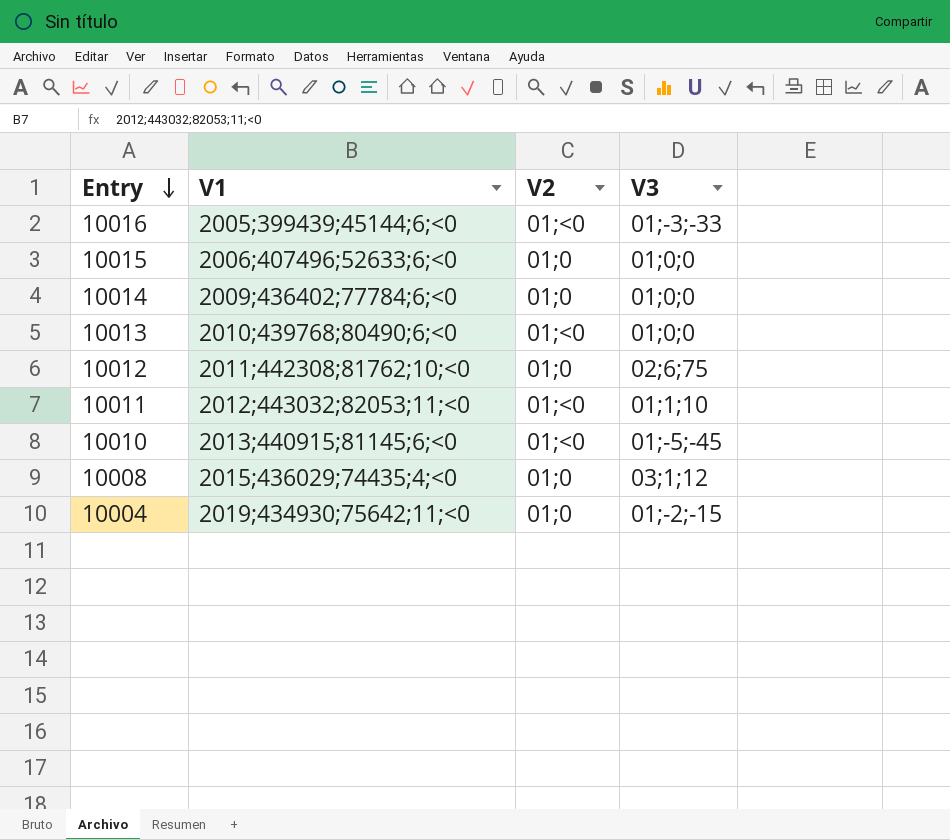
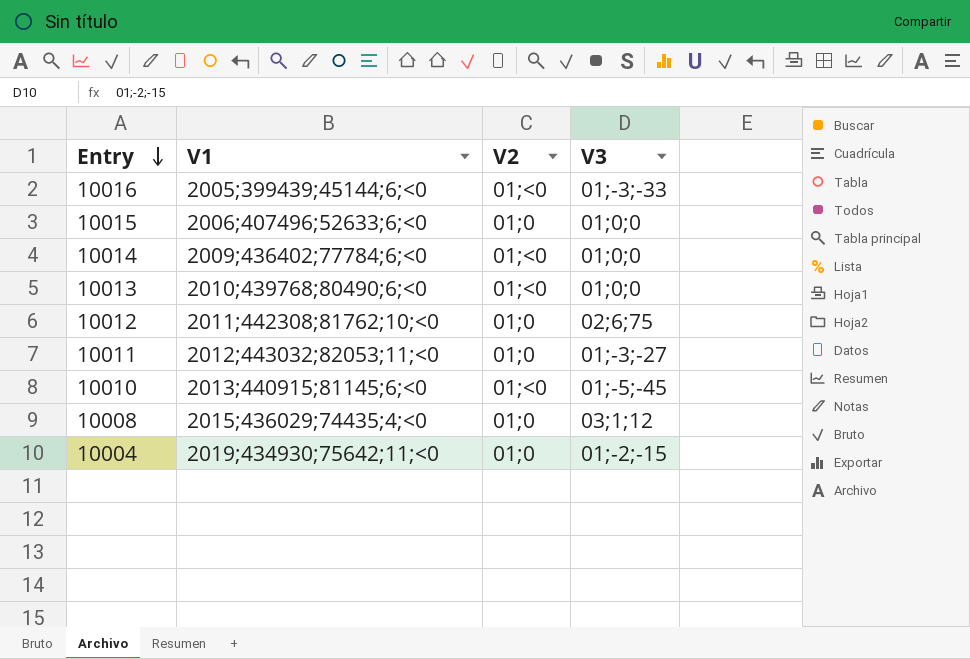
10014 | V2: 01;0 -> 01;<0
10011 | V2: 01;<0 -> 01;0
10011 | V3: 01;1;10 -> 01;-3;-27

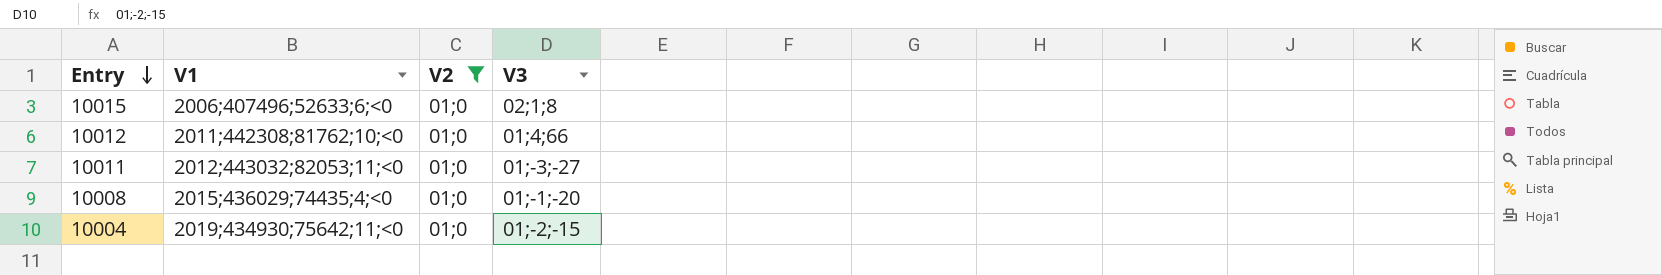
filter: none -> V2 = 01;0
10015 | V3: 01;0;0 -> 02;1;8
10012 | V3: 02;6;75 -> 01;4;66
10008 | V3: 03;1;12 -> 01;-1;-20

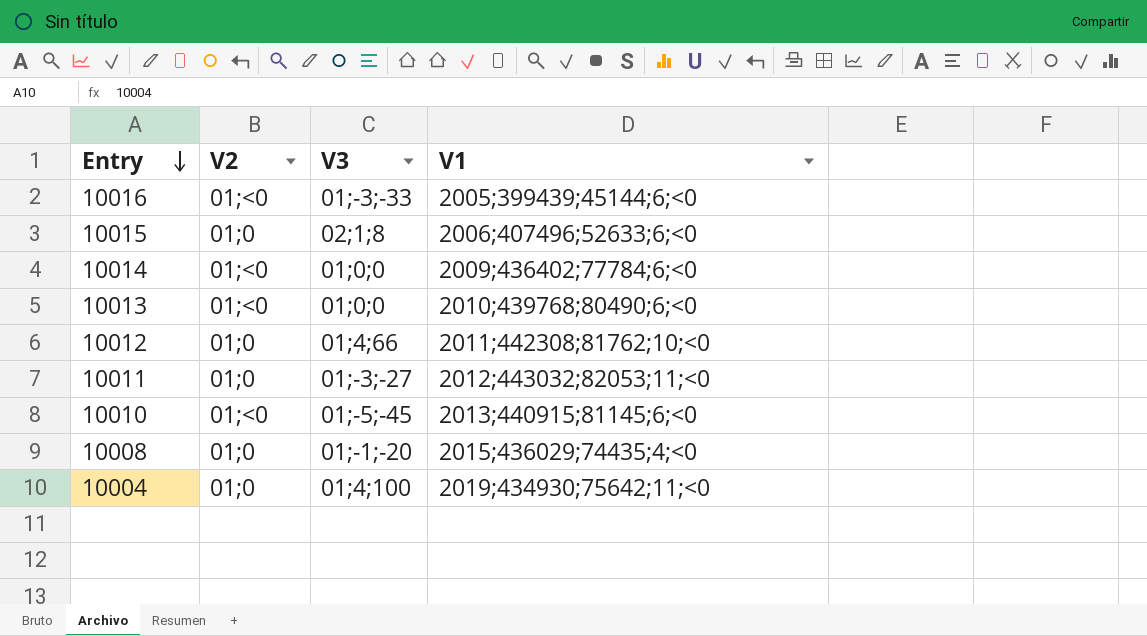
filter: V2 = 01;0 -> none
column V1 | position: 2 -> 4
10004 | V3: 01;-2;-15 -> 01;4;100

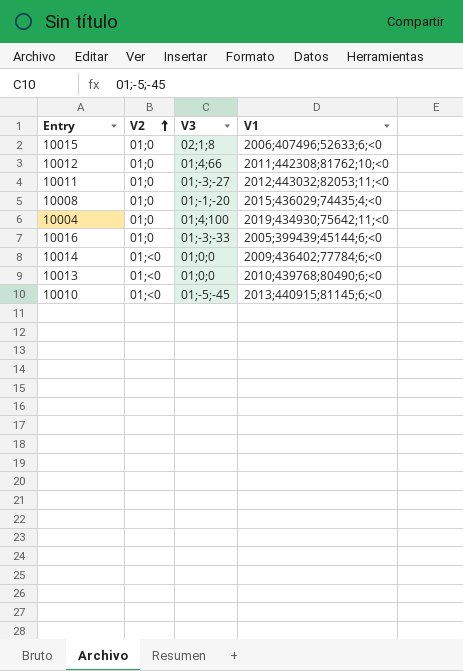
row order: Entry descending -> V2 ascending
10016 | V2: 01;<0 -> 01;0

